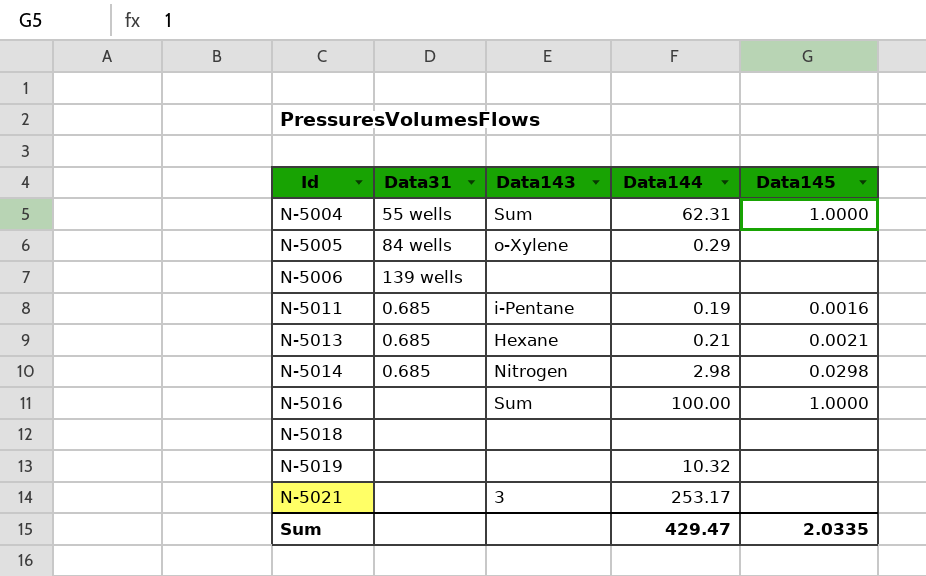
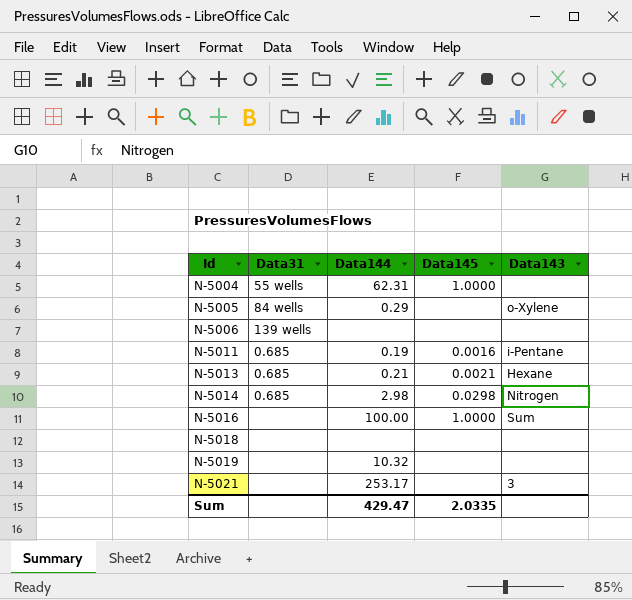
column Data143 | position: 3 -> 5
N-5004 | Data143: Sum -> none

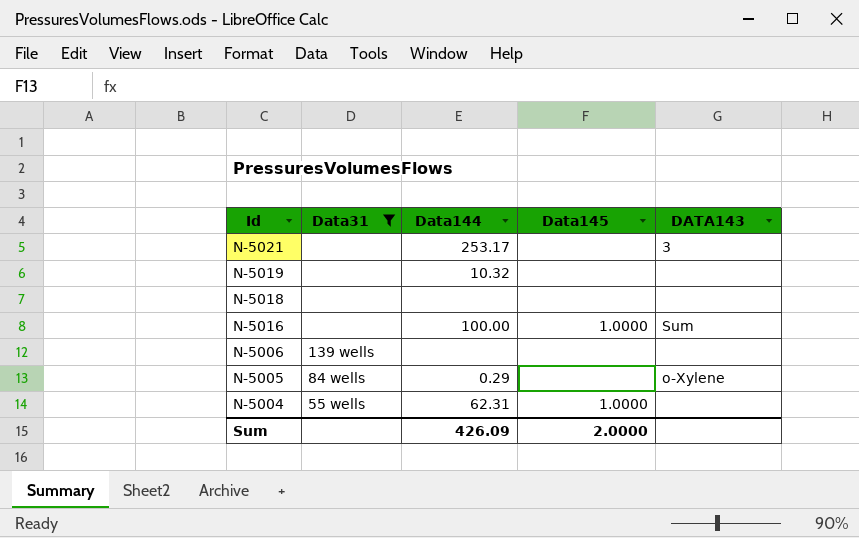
filter: none -> Data31 != 0.685
row order: Id ascending -> Id descending
column name: Data143 -> DATA143
Sum | Data144: 429.47 -> 426.09
Sum | Data145: 2.0335 -> 2.0000

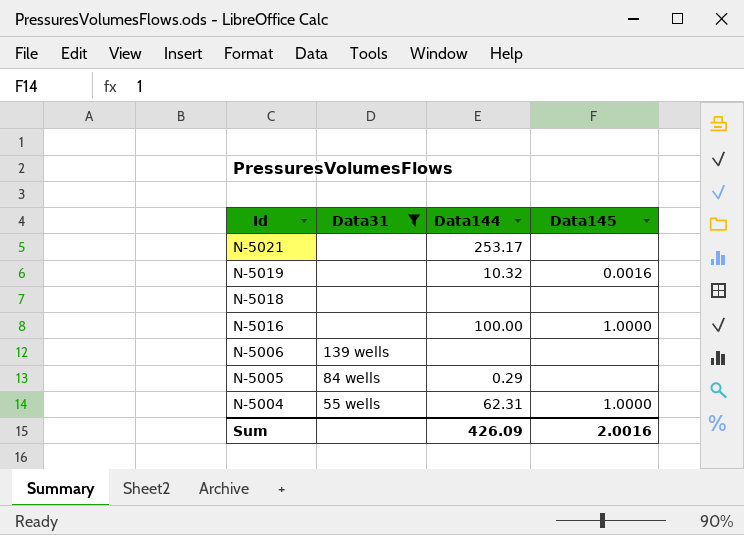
column DATA143 | position: 5 -> none
N-5019 | Data145: none -> 0.0016
Sum | Data145: 2.0000 -> 2.0016

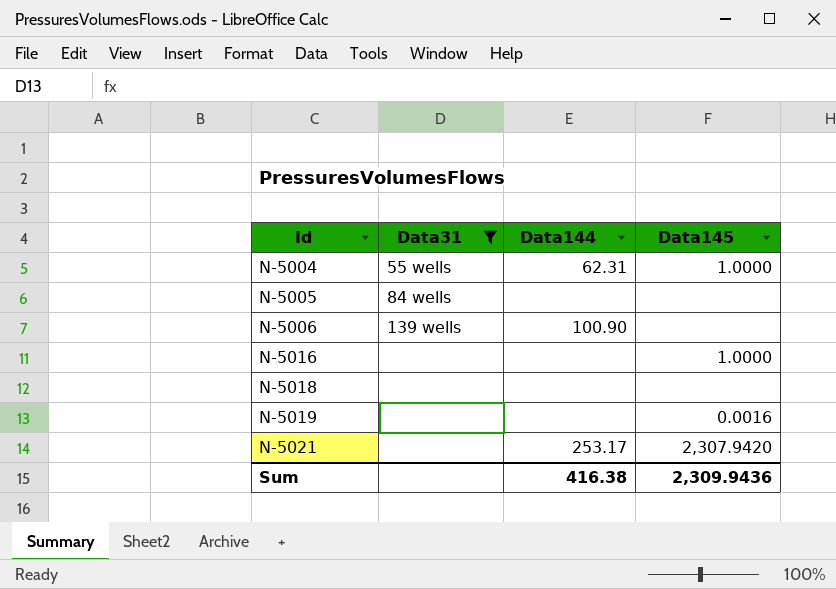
row order: Id descending -> Id ascending
N-5005 | Data144: 0.29 -> none
N-5006 | Data144: none -> 100.90
N-5016 | Data144: 100.00 -> none
N-5019 | Data144: 10.32 -> none
N-5021 | Data145: none -> 2,307.9420
Sum | Data144: 426.09 -> 416.38
Sum | Data145: 2.0016 -> 2,309.9436

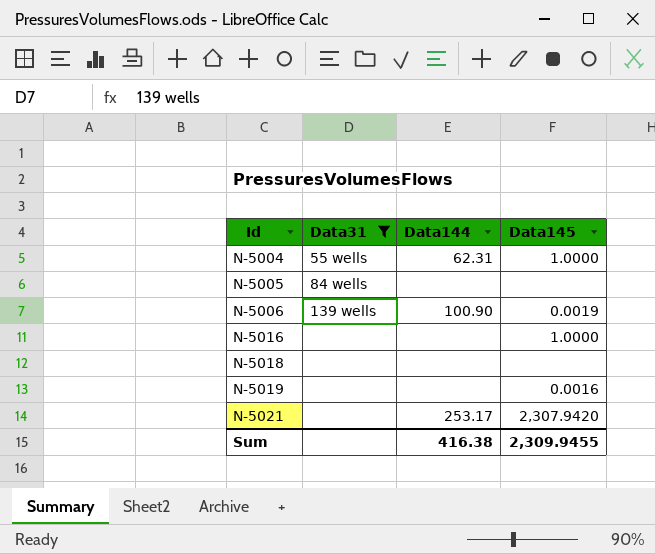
N-5006 | Data145: none -> 0.0019
Sum | Data145: 2,309.9436 -> 2,309.9455

